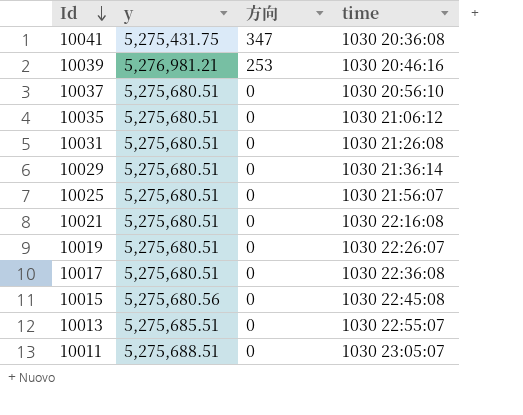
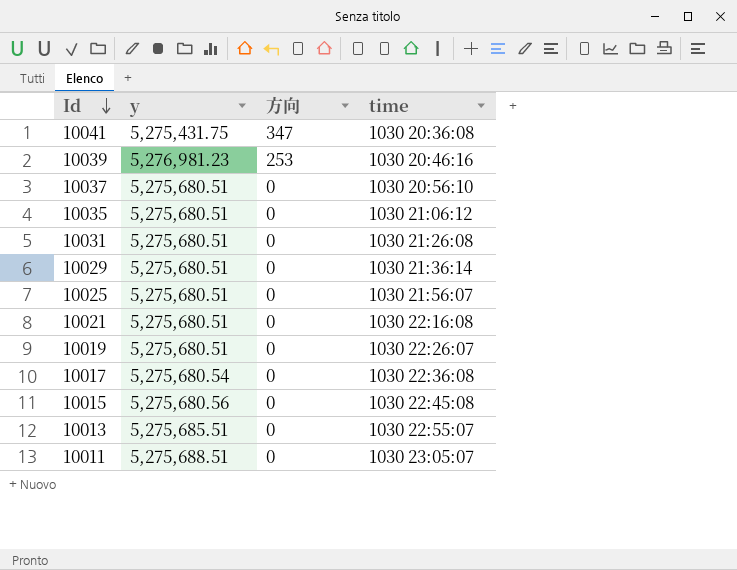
10039 | y: 5,276,981.21 -> 5,276,981.23
10017 | y: 5,275,680.51 -> 5,275,680.54

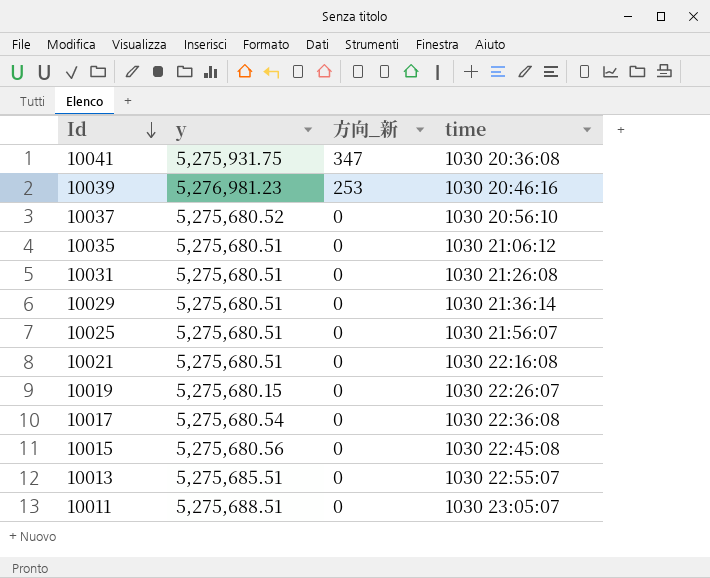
column name: 方向 -> 方向_新
10041 | y: 5,275,431.75 -> 5,275,931.75
10037 | y: 5,275,680.51 -> 5,275,680.52
10019 | y: 5,275,680.51 -> 5,275,680.15

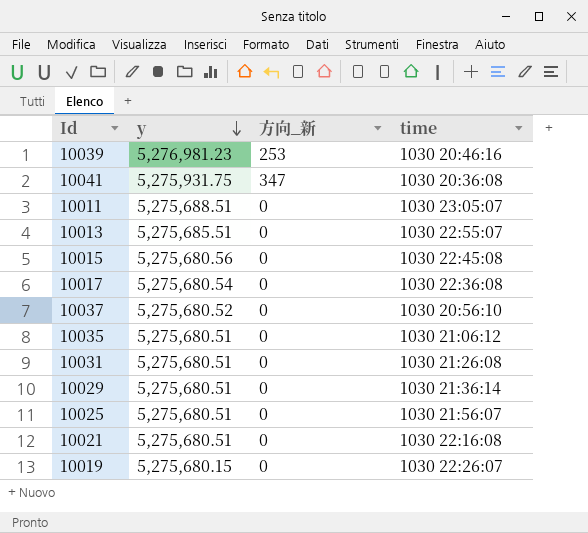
row order: Id descending -> y descending

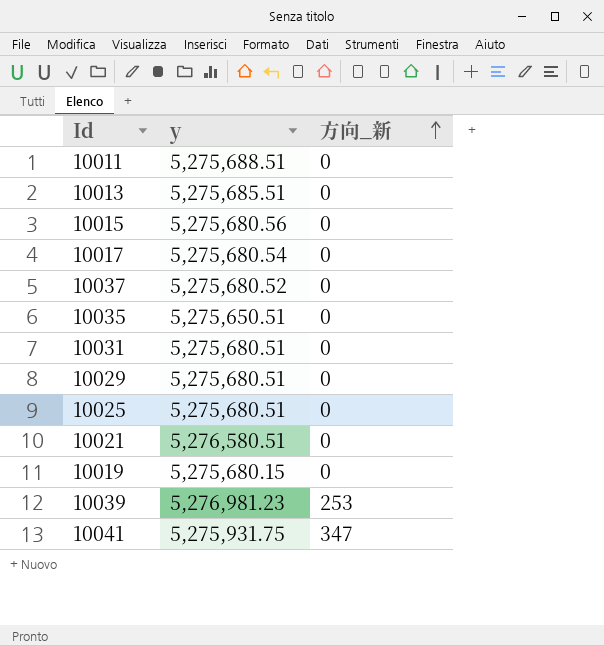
row order: y descending -> 方向_新 ascending
column time | position: 4 -> none
10035 | y: 5,275,680.51 -> 5,275,650.51
10021 | y: 5,275,680.51 -> 5,276,580.51

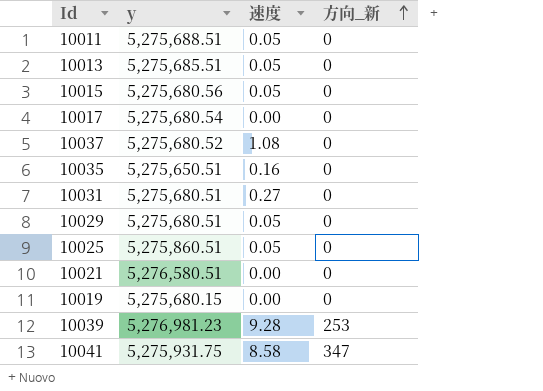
column 速度 | position: none -> 3
10025 | y: 5,275,680.51 -> 5,275,860.51

